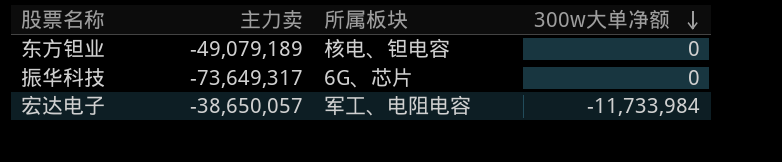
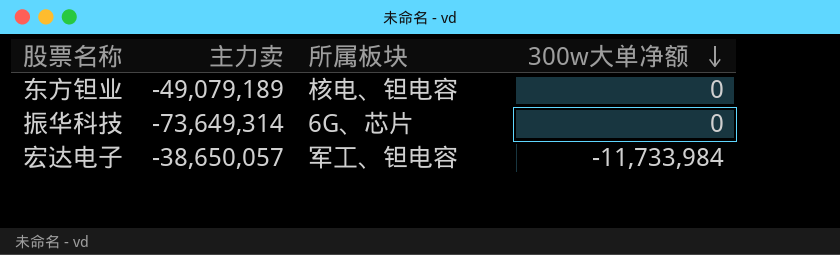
振华科技 | 主力卖: -73,649,317 -> -73,649,314
宏达电子 | 所属板块: 军工、电阻电容 -> 军工、钽电容

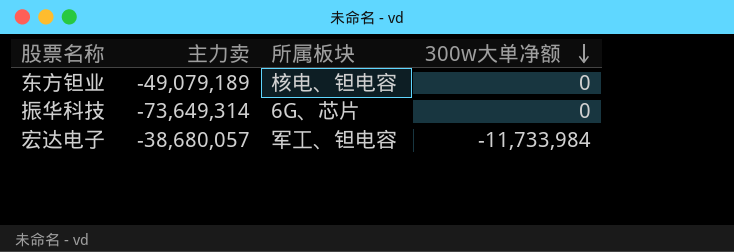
宏达电子 | 主力卖: -38,650,057 -> -38,680,057

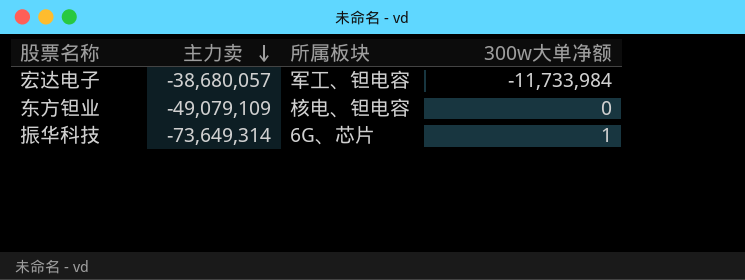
row order: 300w大单净额 descending -> 主力卖 descending
东方钽业 | 主力卖: -49,079,189 -> -49,079,109
振华科技 | 300w大单净额: 0 -> 1

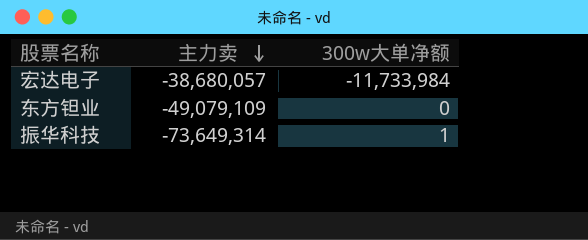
column 所属板块 | position: 3 -> none

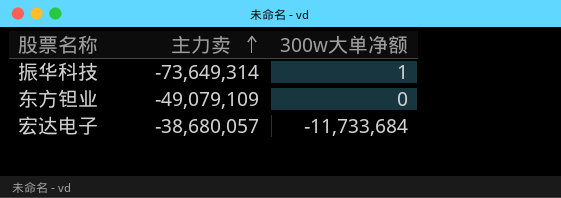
row order: 主力卖 descending -> 主力卖 ascending
宏达电子 | 300w大单净额: -11,733,984 -> -11,733,684

